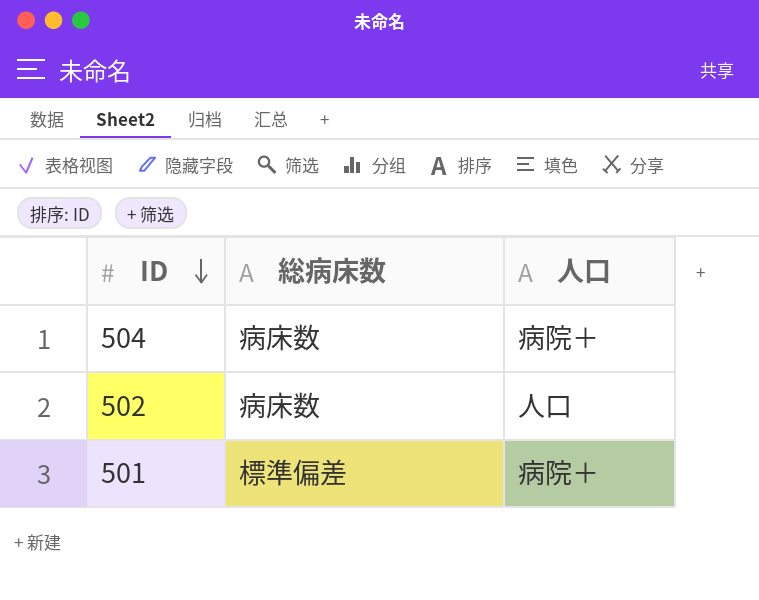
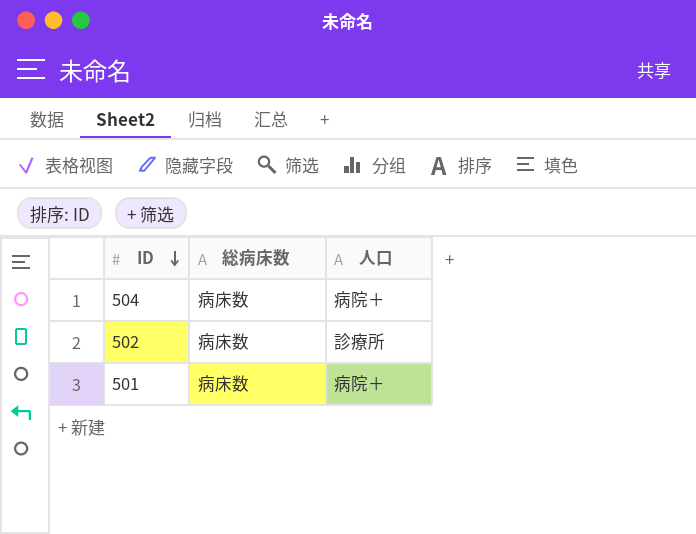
502 | 人口: 人口 -> 診療所
501 | 総病床数: 標準偏差 -> 病床数

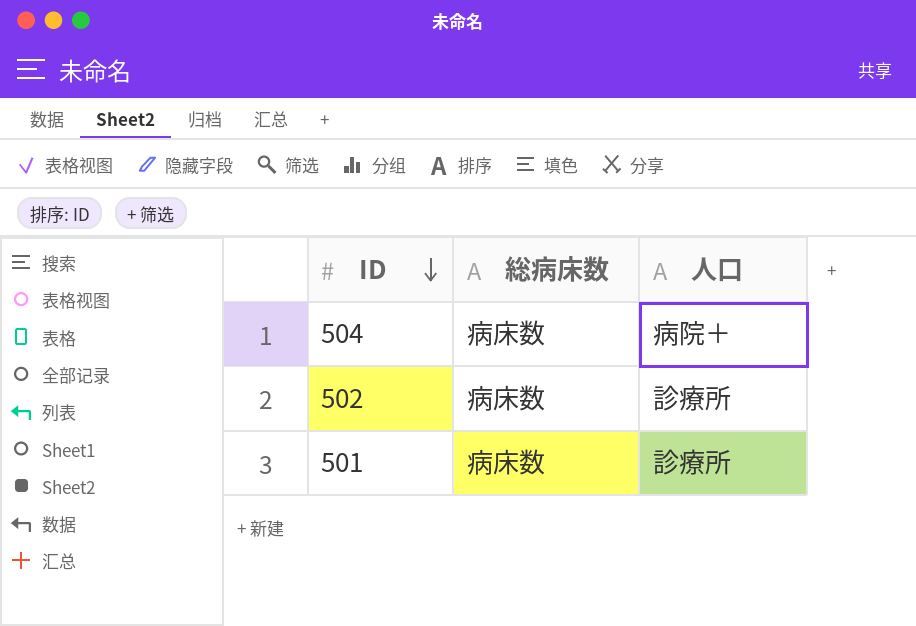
501 | 人口: 病院＋ -> 診療所

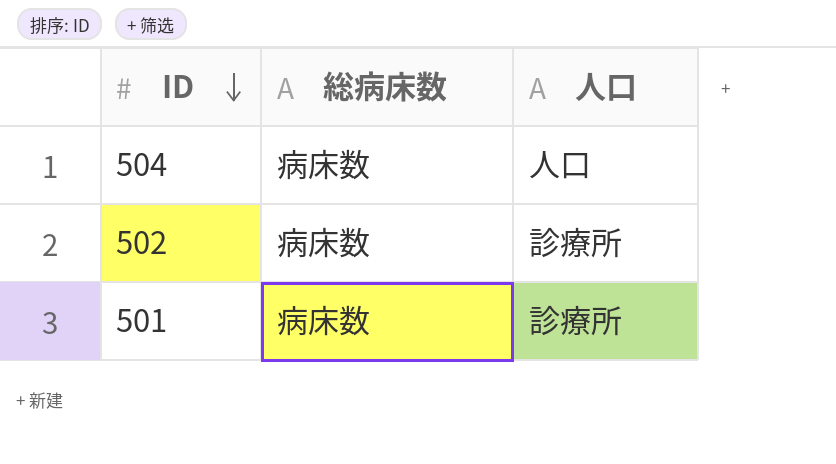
504 | 人口: 病院＋ -> 人口

